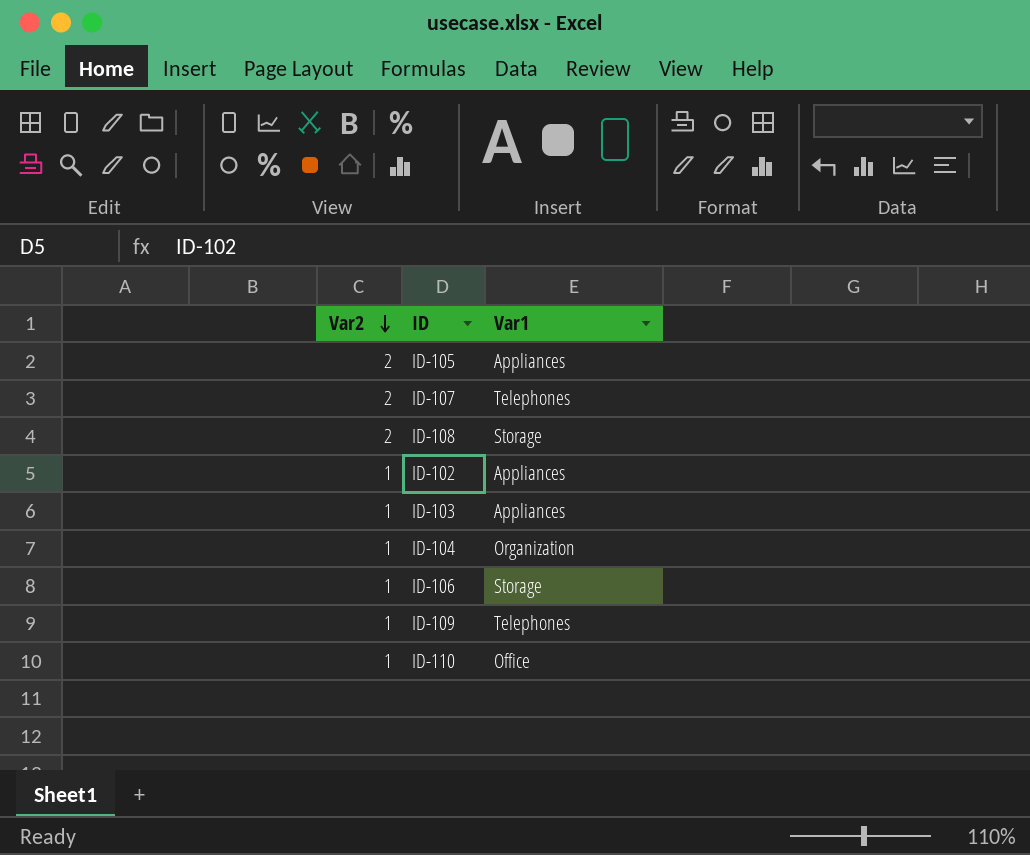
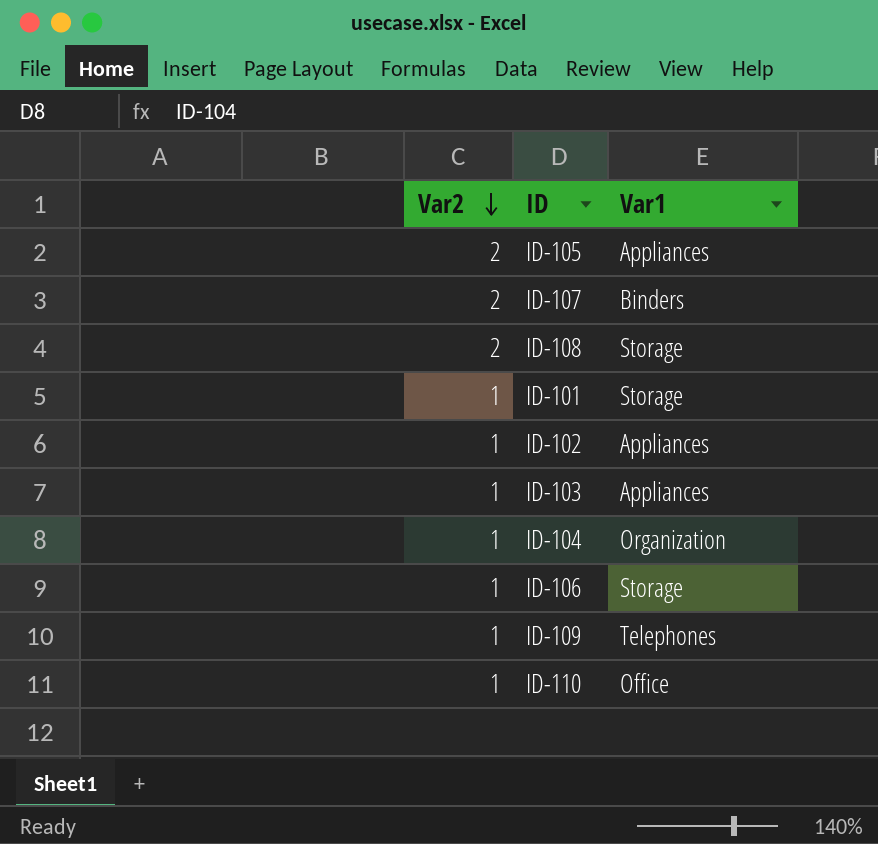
ID-107 | Var1: Telephones -> Binders
row ID-101: none -> 1 | Storage

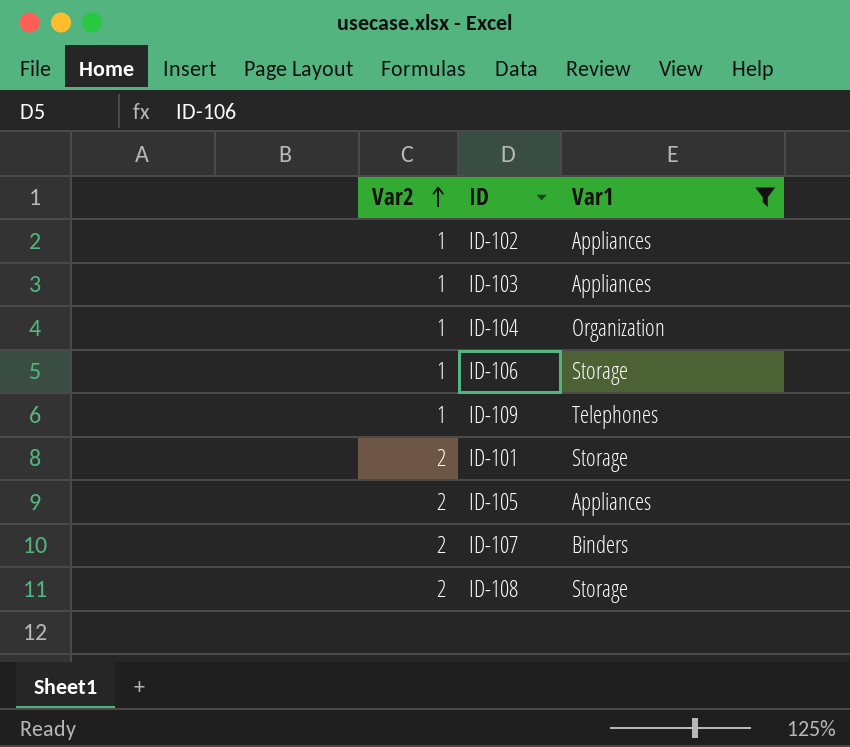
filter: none -> Var1 != Office
row order: Var2 descending -> Var2 ascending
ID-101 | Var2: 1 -> 2

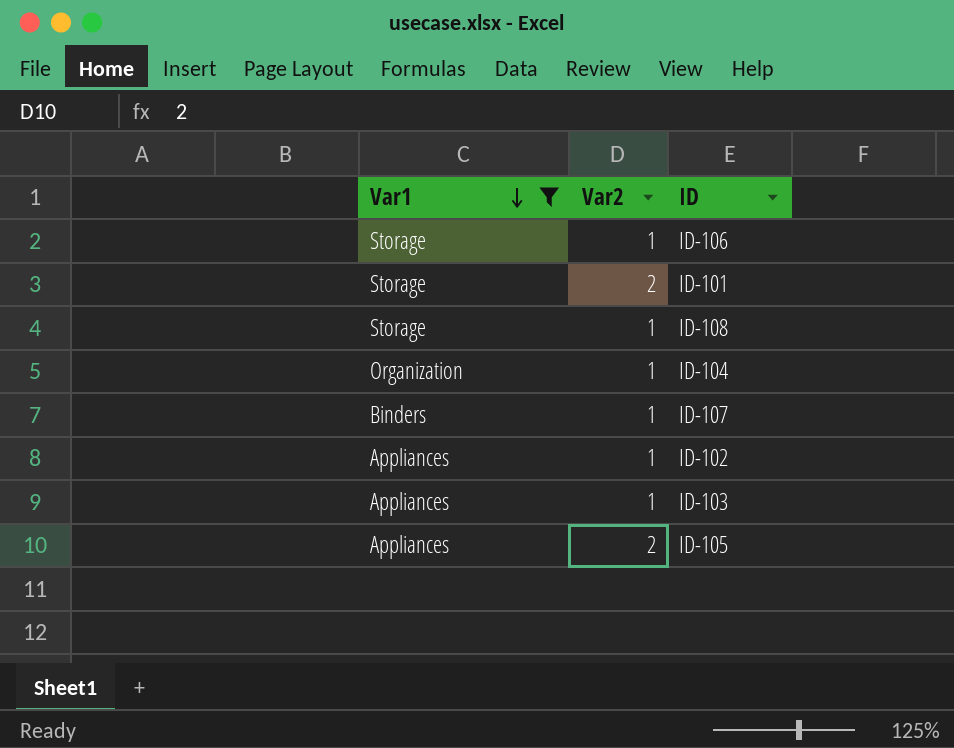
row order: Var2 ascending -> Var1 descending
column Var1 | position: 3 -> 1
row ID-109: 1 | Telephones -> none
ID-108 | Var2: 2 -> 1
ID-107 | Var2: 2 -> 1

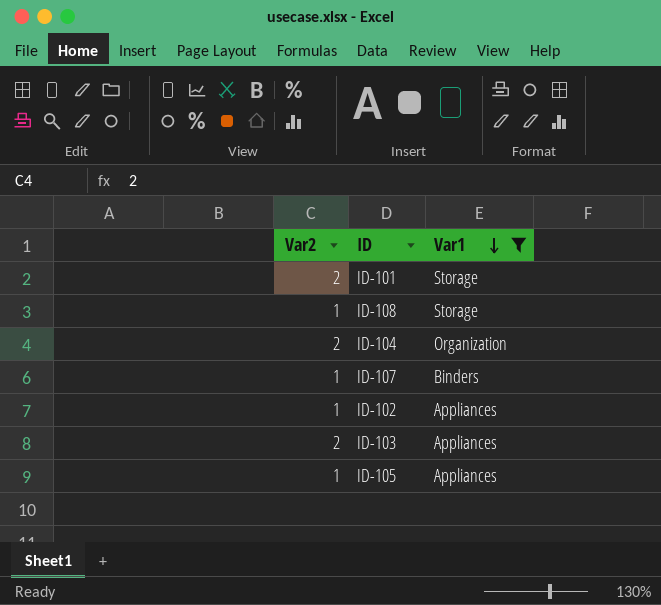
column Var1 | position: 1 -> 3
row ID-106: Storage | 1 -> none
ID-104 | Var2: 1 -> 2
ID-103 | Var2: 1 -> 2
ID-105 | Var2: 2 -> 1

